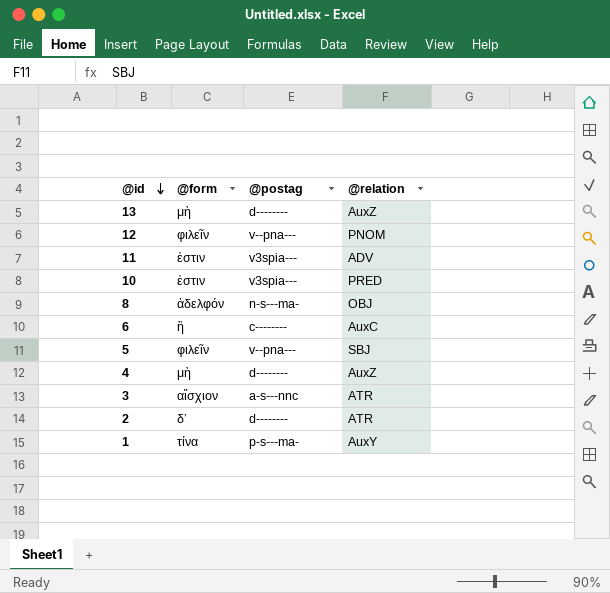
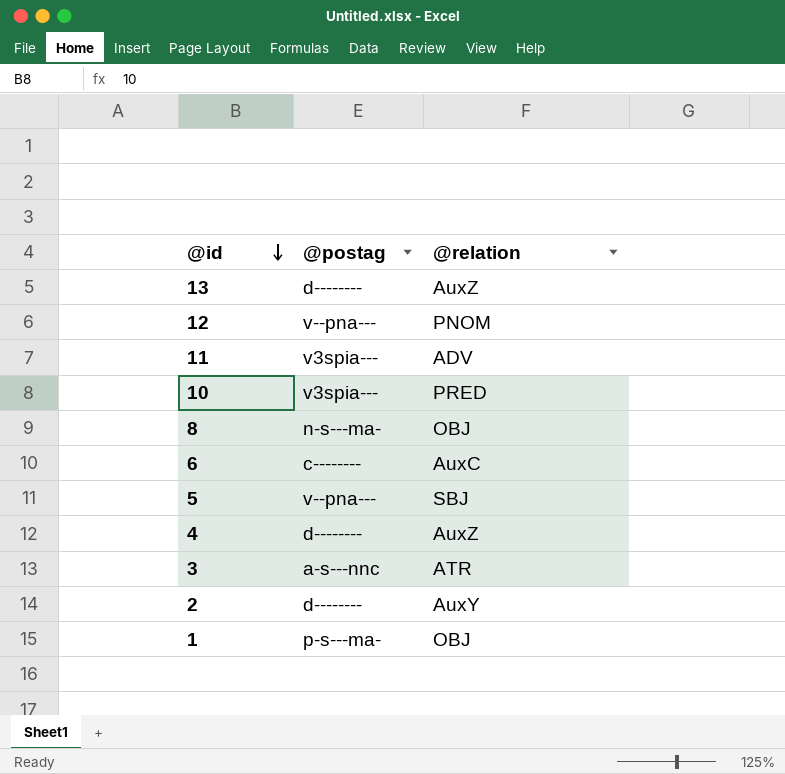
column @form | position: 2 -> none
2 | @relation: ATR -> AuxY
1 | @relation: AuxY -> OBJ

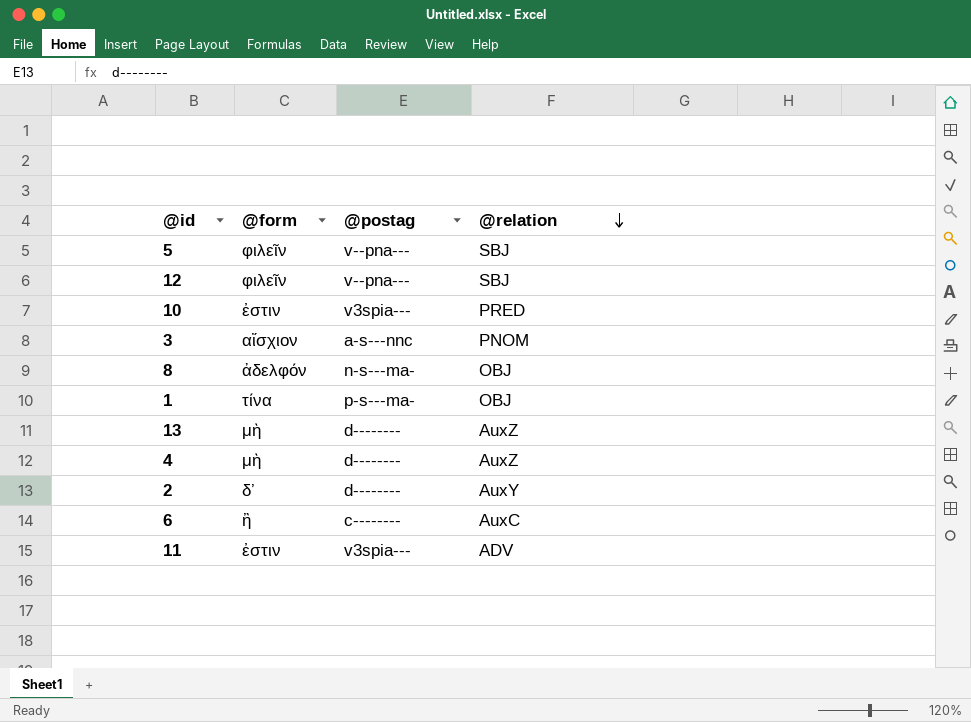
row order: @id descending -> @relation descending
column @form | position: none -> 2
12 | @relation: PNOM -> SBJ
3 | @relation: ATR -> PNOM

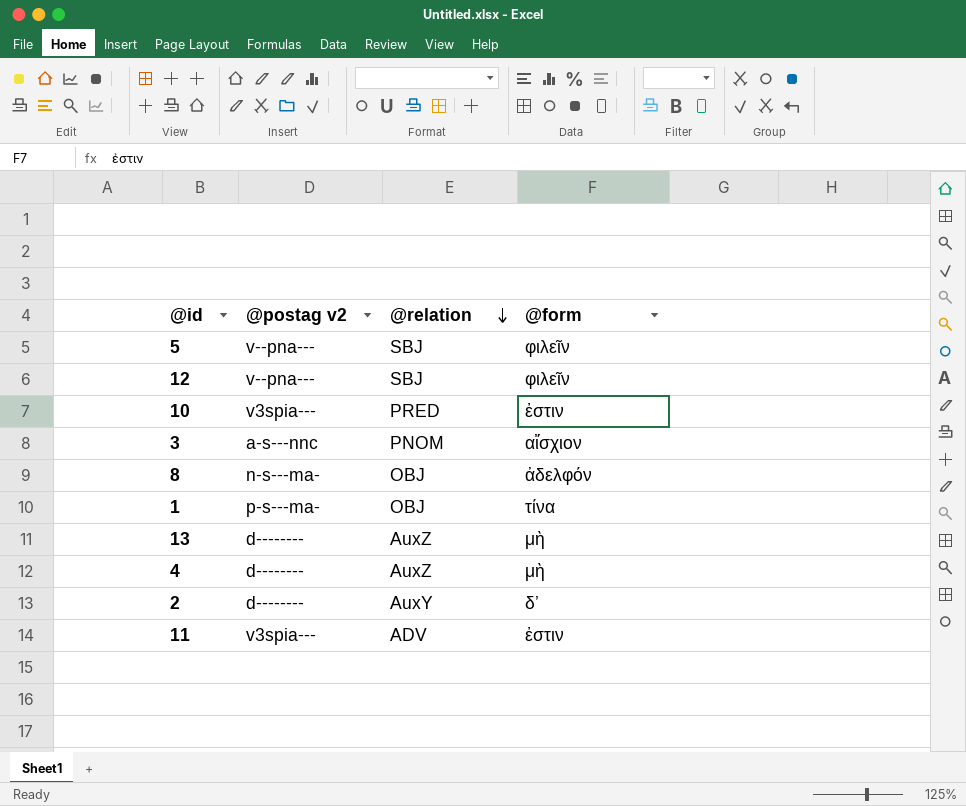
column name: @postag -> @postag v2
column @form | position: 2 -> 4
row 6: ἢ | c-------- | AuxC -> none

